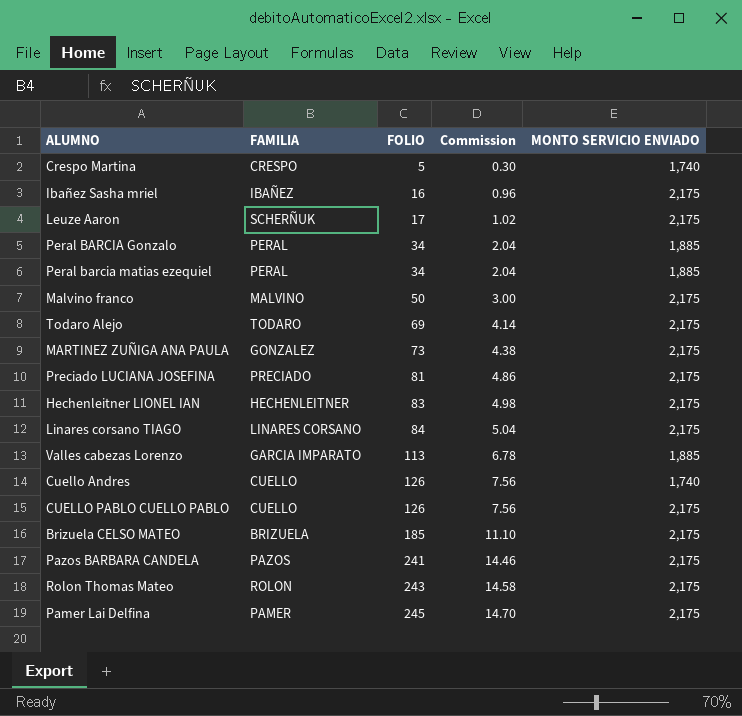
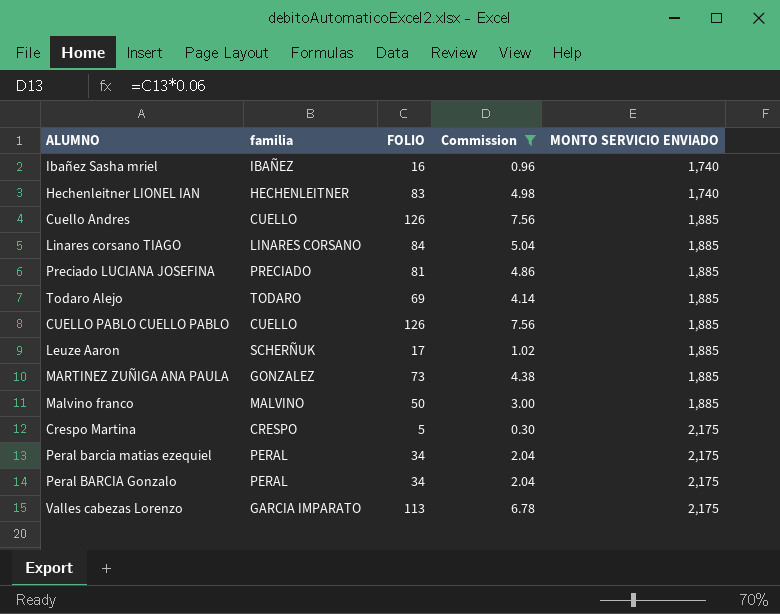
filter: none -> Commission <= 7.56
row order: FOLIO ascending -> MONTO SERVICIO ENVIADO ascending
column name: FAMILIA -> familia
Ibañez Sasha mriel | MONTO SERVICIO ENVIADO: 2,175 -> 1,740
Hechenleitner LIONEL IAN | MONTO SERVICIO ENVIADO: 2,175 -> 1,740
Cuello Andres | MONTO SERVICIO ENVIADO: 1,740 -> 1,885
Linares corsano TIAGO | MONTO SERVICIO ENVIADO: 2,175 -> 1,885
Preciado LUCIANA JOSEFINA | MONTO SERVICIO ENVIADO: 2,175 -> 1,885
Todaro Alejo | MONTO SERVICIO ENVIADO: 2,175 -> 1,885
CUELLO PABLO CUELLO PABLO | MONTO SERVICIO ENVIADO: 2,175 -> 1,885
Leuze Aaron | MONTO SERVICIO ENVIADO: 2,175 -> 1,885
MARTINEZ ZUÑIGA ANA PAULA | MONTO SERVICIO ENVIADO: 2,175 -> 1,885
Malvino franco | MONTO SERVICIO ENVIADO: 2,175 -> 1,885
Crespo Martina | MONTO SERVICIO ENVIADO: 1,740 -> 2,175
Peral barcia matias ezequiel | MONTO SERVICIO ENVIADO: 1,885 -> 2,175
Peral BARCIA Gonzalo | MONTO SERVICIO ENVIADO: 1,885 -> 2,175
Valles cabezas Lorenzo | MONTO SERVICIO ENVIADO: 1,885 -> 2,175

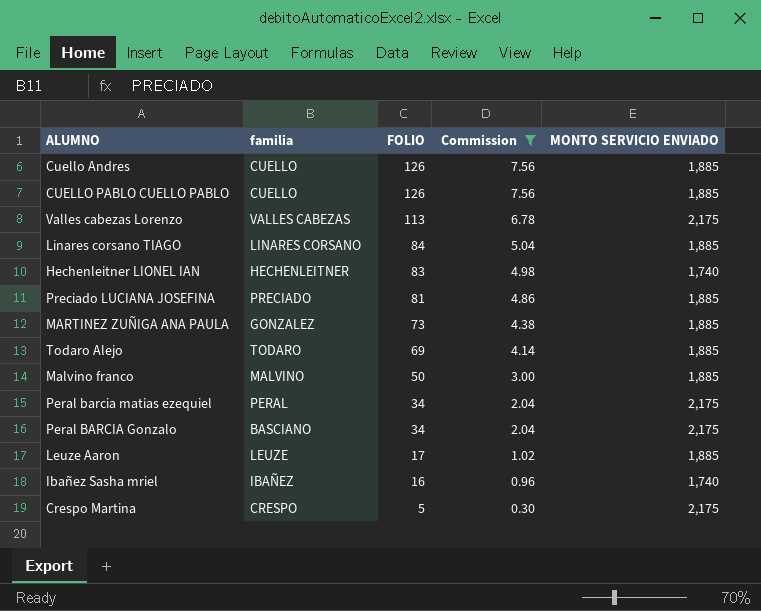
row order: MONTO SERVICIO ENVIADO ascending -> FOLIO descending
Valles cabezas Lorenzo | familia: GARCIA IMPARATO -> VALLES CABEZAS
Peral BARCIA Gonzalo | familia: PERAL -> BASCIANO
Leuze Aaron | familia: SCHERÑUK -> LEUZE

